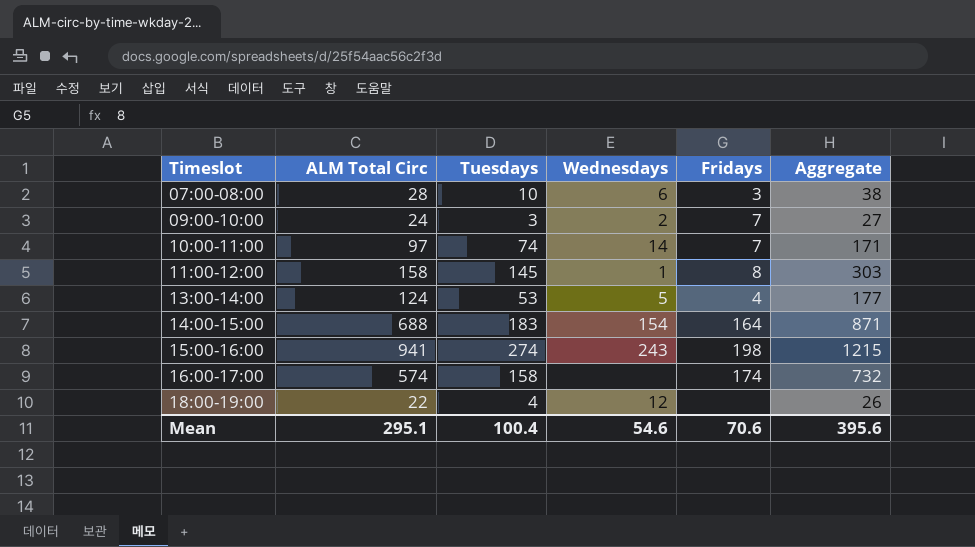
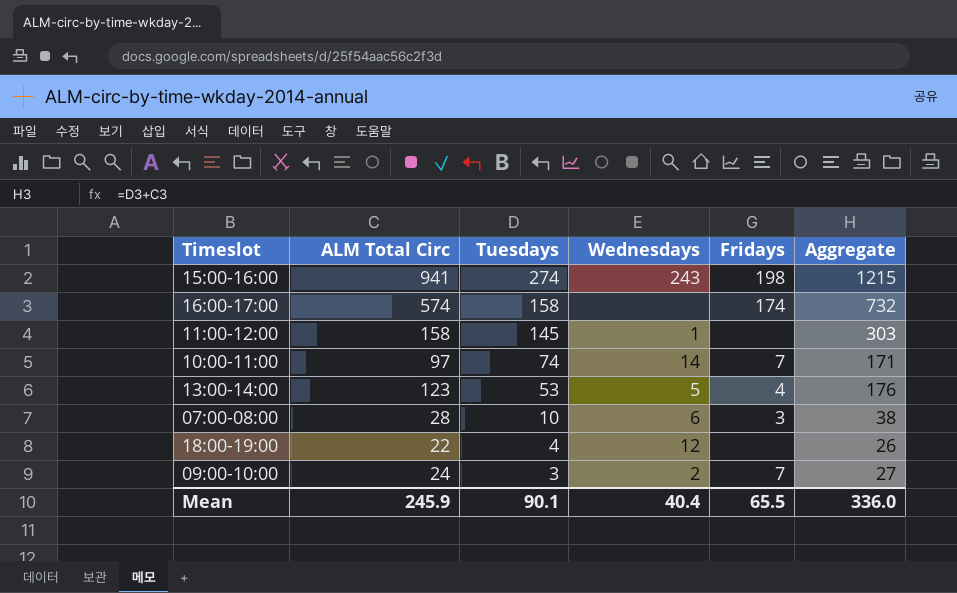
row order: Timeslot ascending -> Tuesdays descending
row 14:00-15:00: 688 | 183 | 154 | 164 | 871 -> none
11:00-12:00 | Fridays: 8 -> none
13:00-14:00 | ALM Total Circ: 124 -> 123
13:00-14:00 | Aggregate: 177 -> 176
Mean | ALM Total Circ: 295.1 -> 245.9
Mean | Tuesdays: 100.4 -> 90.1
Mean | Wednesdays: 54.6 -> 40.4
Mean | Fridays: 70.6 -> 65.5
Mean | Aggregate: 395.6 -> 336.0

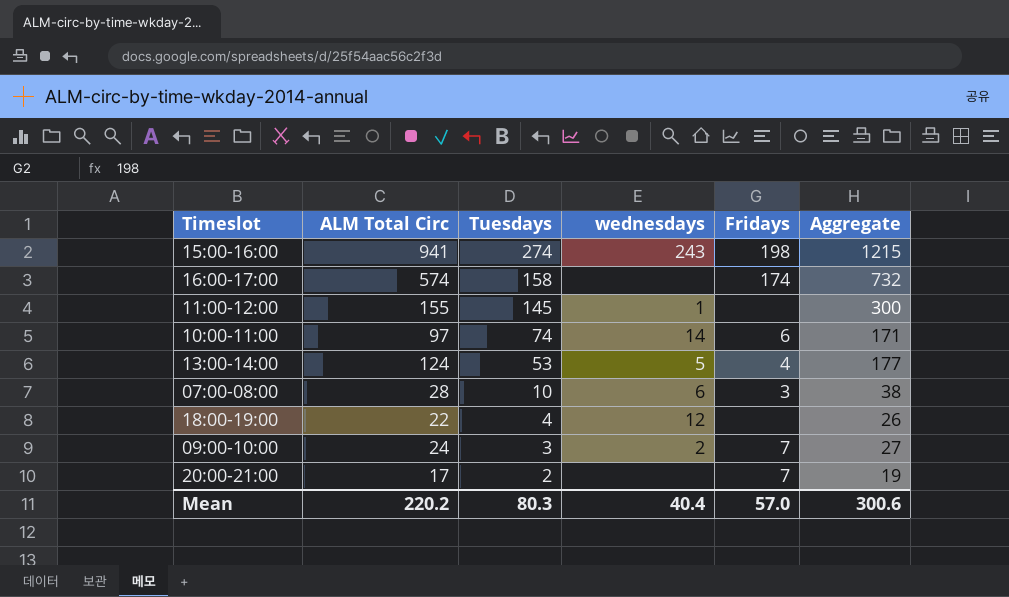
column name: Wednesdays -> wednesdays
11:00-12:00 | ALM Total Circ: 158 -> 155
11:00-12:00 | Aggregate: 303 -> 300
10:00-11:00 | Fridays: 7 -> 6
13:00-14:00 | ALM Total Circ: 123 -> 124
13:00-14:00 | Aggregate: 176 -> 177
row 20:00-21:00: none -> 17 | 2 | none | 7 | 19
Mean | ALM Total Circ: 245.9 -> 220.2
Mean | Tuesdays: 90.1 -> 80.3
Mean | Fridays: 65.5 -> 57.0
Mean | Aggregate: 336.0 -> 300.6

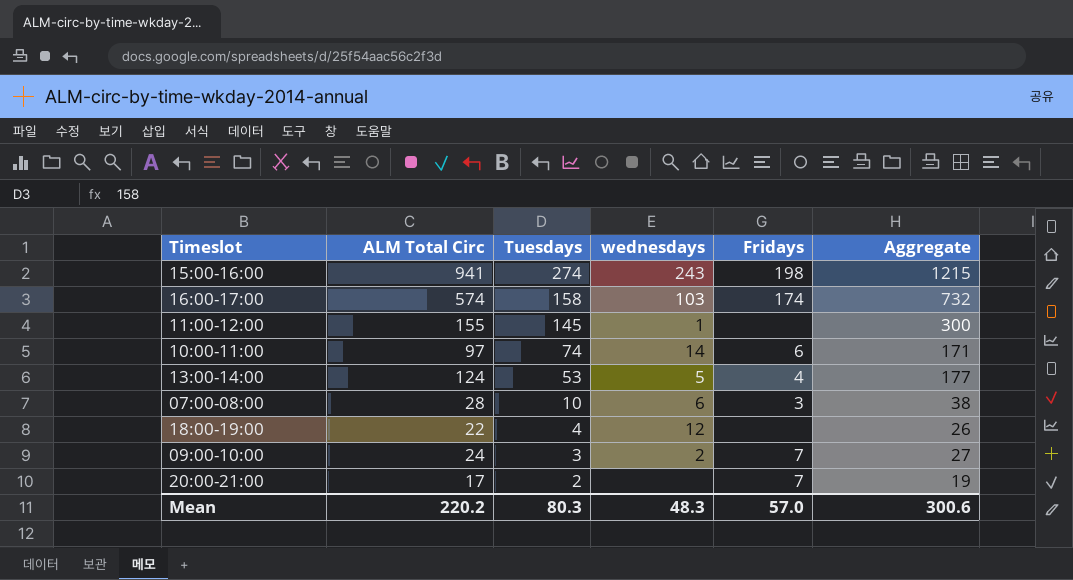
16:00-17:00 | wednesdays: none -> 103
Mean | wednesdays: 40.4 -> 48.3

